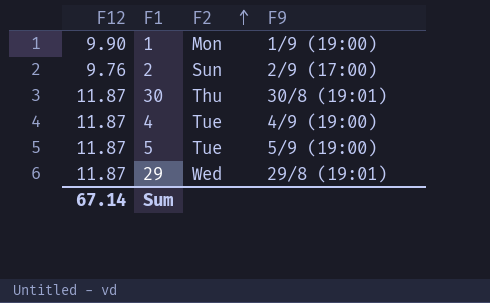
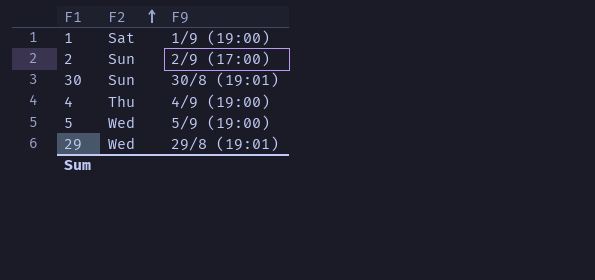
column F12 | position: 1 -> none
1 | F2: Mon -> Sat
30 | F2: Thu -> Sun
4 | F2: Tue -> Thu
5 | F2: Tue -> Wed

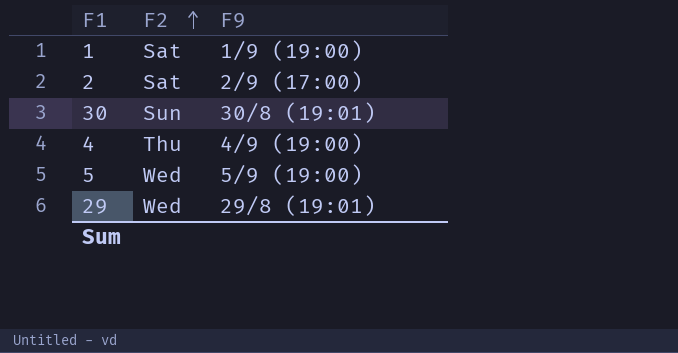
2 | F2: Sun -> Sat

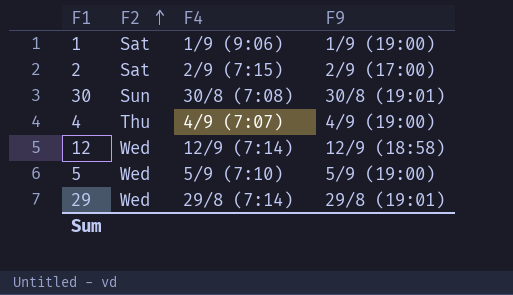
column F4 | position: none -> 3
row 12: none -> Wed | 12/9 (7:14) | 12/9 (18:58)

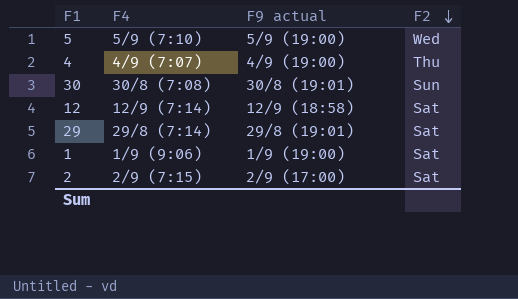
row order: F2 ascending -> F2 descending
column name: F9 -> F9 actual
column F2 | position: 2 -> 4
12 | F2: Wed -> Sat
29 | F2: Wed -> Sat

